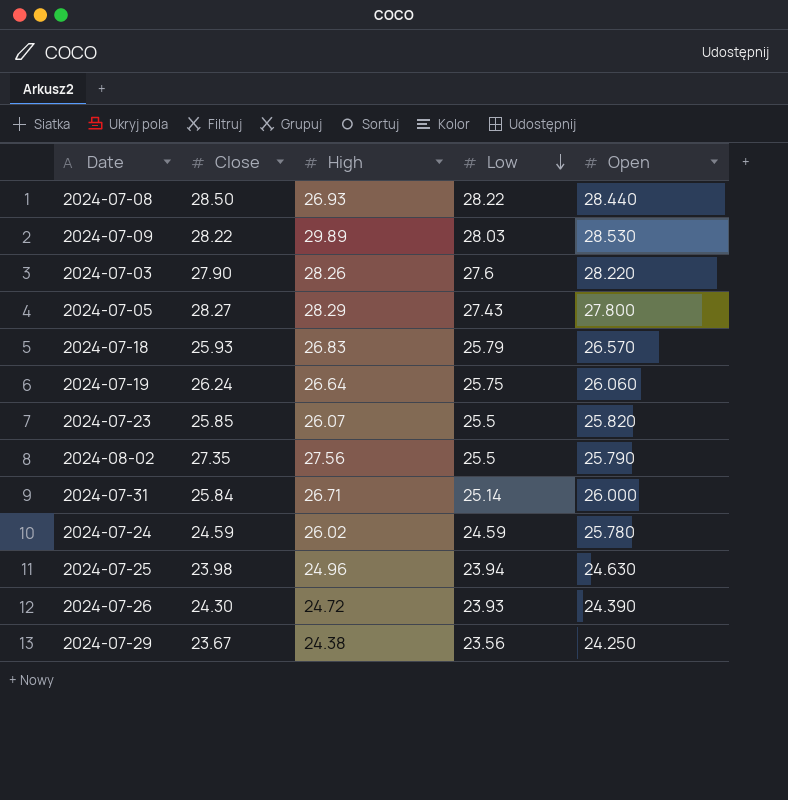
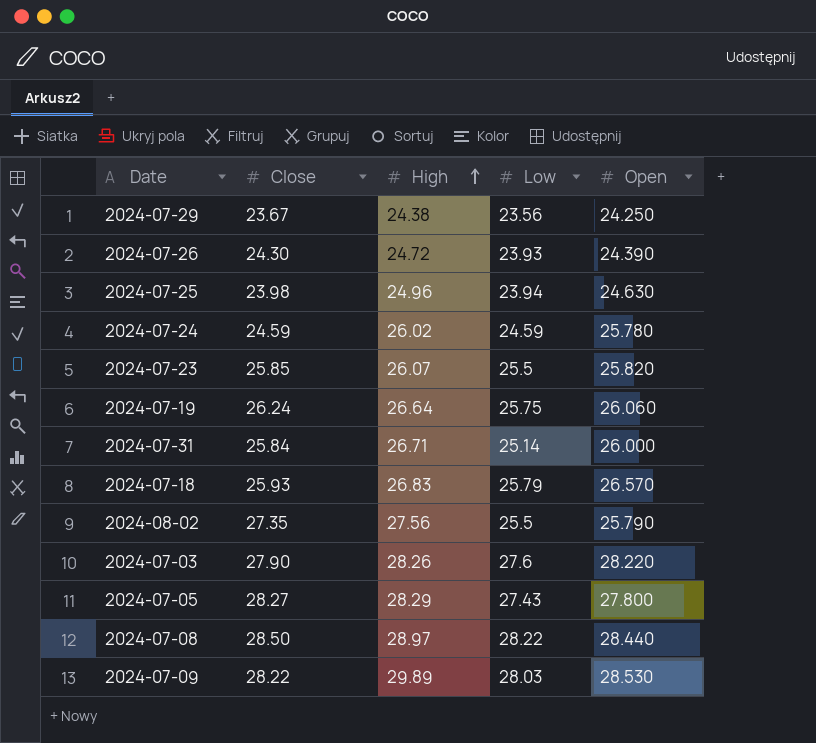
row order: Low descending -> High ascending
2024-07-08 | High: 26.93 -> 28.97

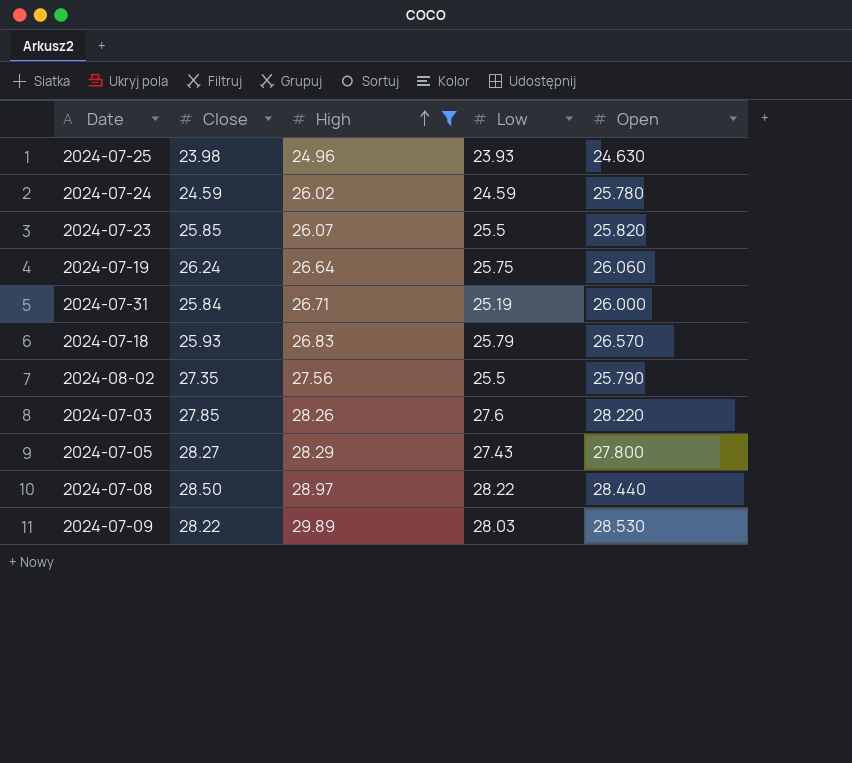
filter: none -> High >= 24.96
2024-07-25 | Low: 23.94 -> 23.93
2024-07-31 | Low: 25.14 -> 25.19
2024-07-03 | Close: 27.90 -> 27.85

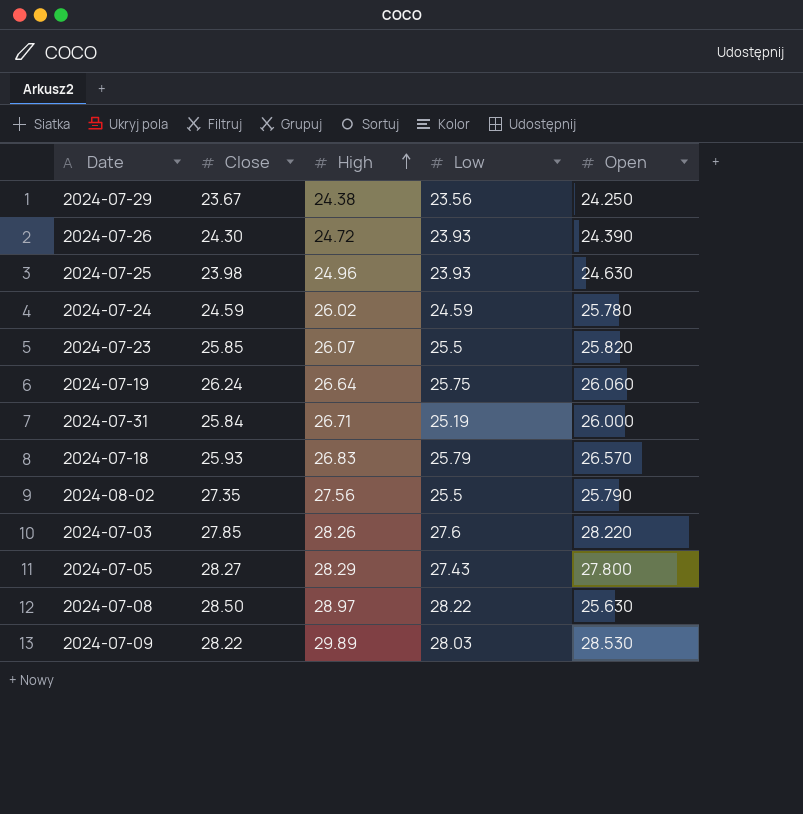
filter: High >= 24.96 -> none
2024-07-08 | Open: 28.440 -> 25.630

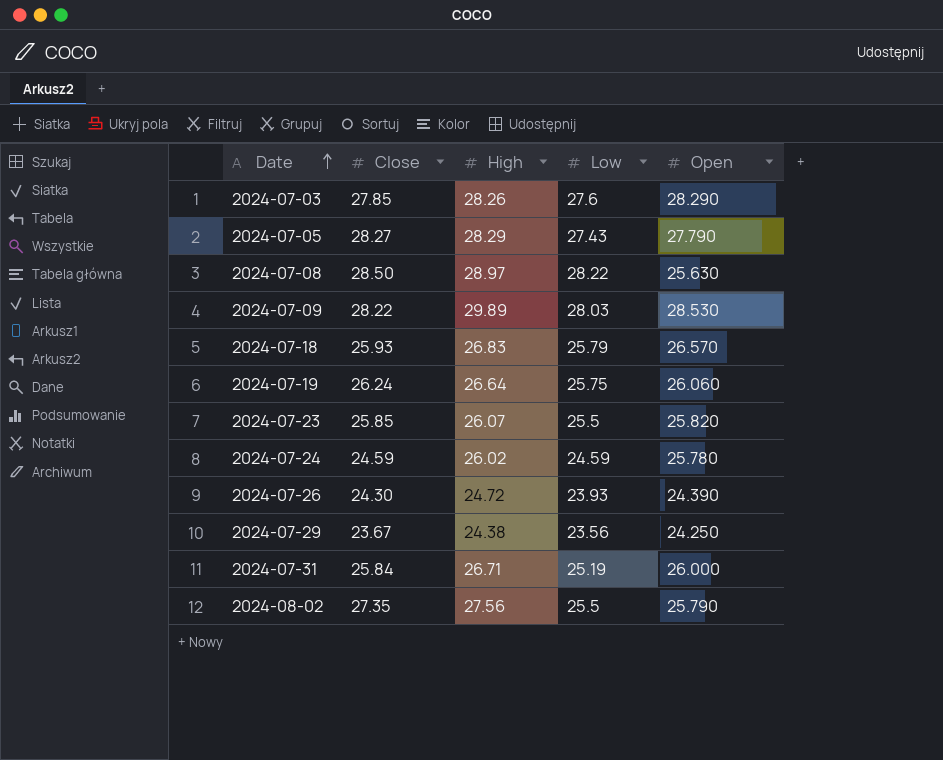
row order: High ascending -> Date ascending
row 2024-07-25: 23.98 | 24.96 | 23.93 | 24.630 -> none
2024-07-03 | Open: 28.220 -> 28.290
2024-07-05 | Open: 27.800 -> 27.790

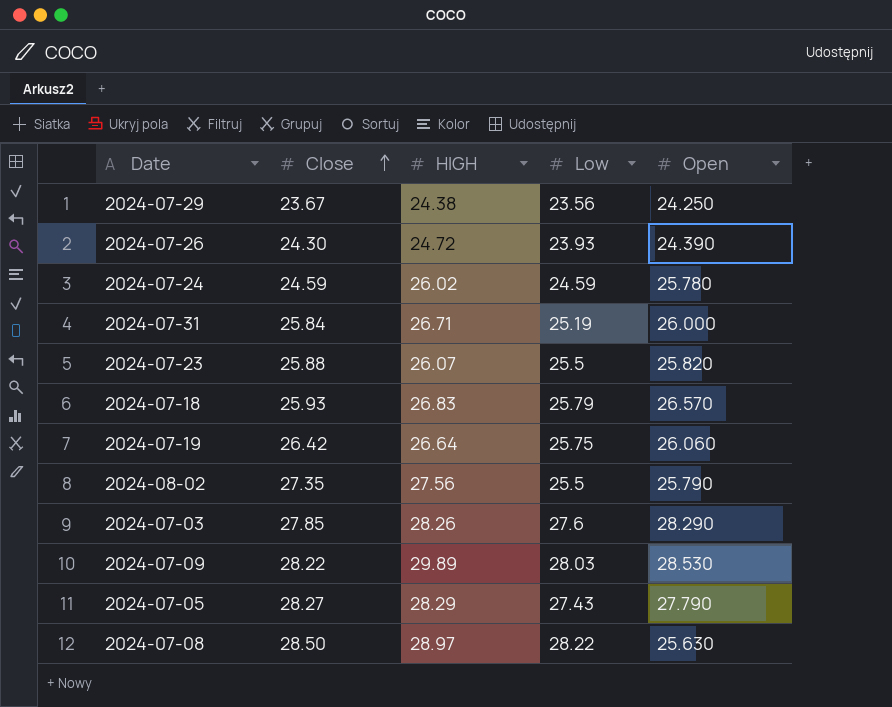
row order: Date ascending -> Close ascending
column name: High -> HIGH
2024-07-23 | Close: 25.85 -> 25.88
2024-07-19 | Close: 26.24 -> 26.42

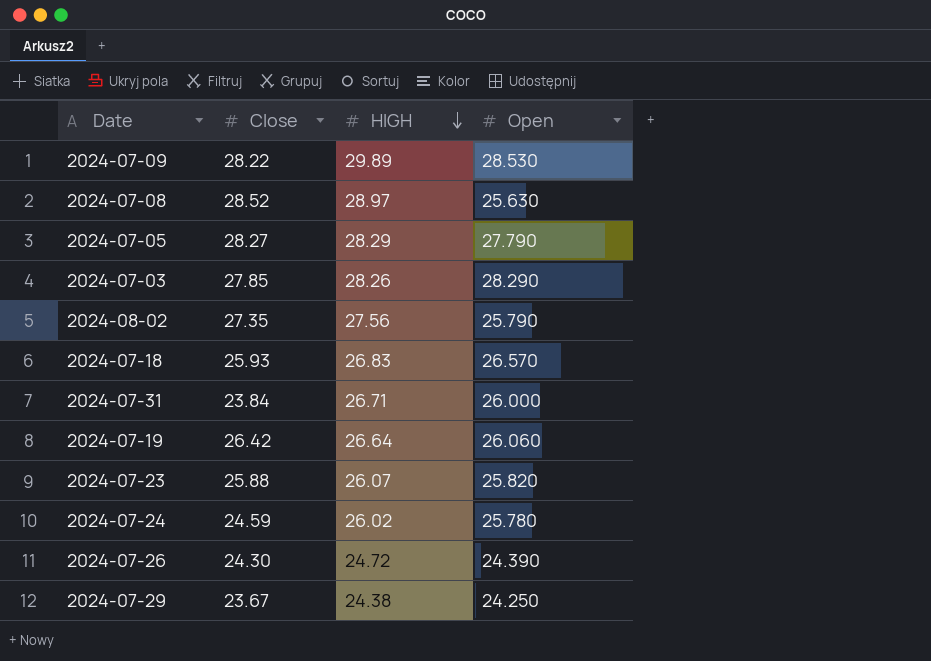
row order: Close ascending -> HIGH descending
column Low | position: 4 -> none
2024-07-08 | Close: 28.50 -> 28.52
2024-07-31 | Close: 25.84 -> 23.84

